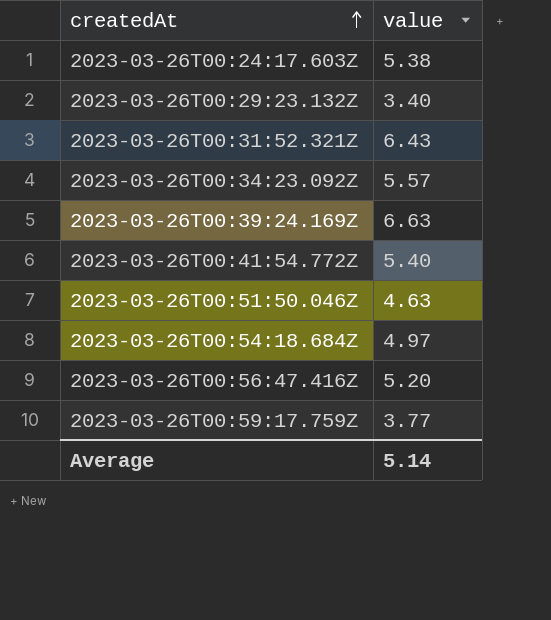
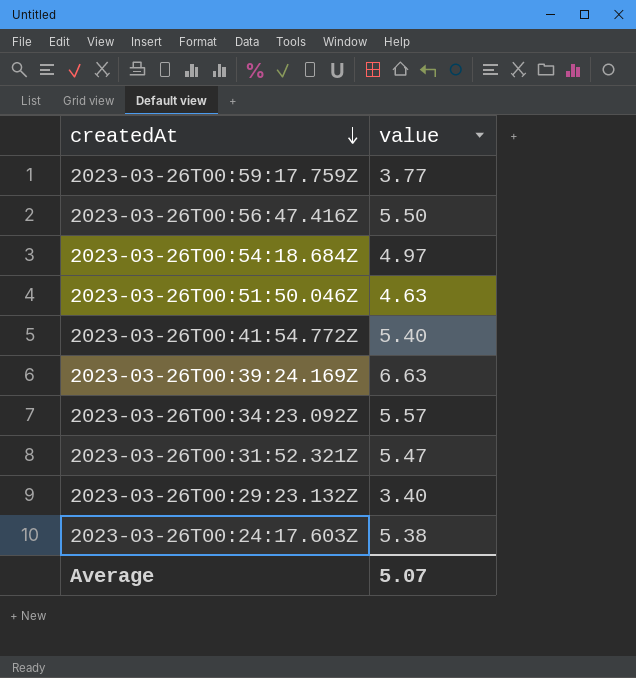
row order: createdAt ascending -> createdAt descending
2023-03-26T00:56:47.416Z | value: 5.20 -> 5.50
2023-03-26T00:31:52.321Z | value: 6.43 -> 5.47
Average | value: 5.14 -> 5.07

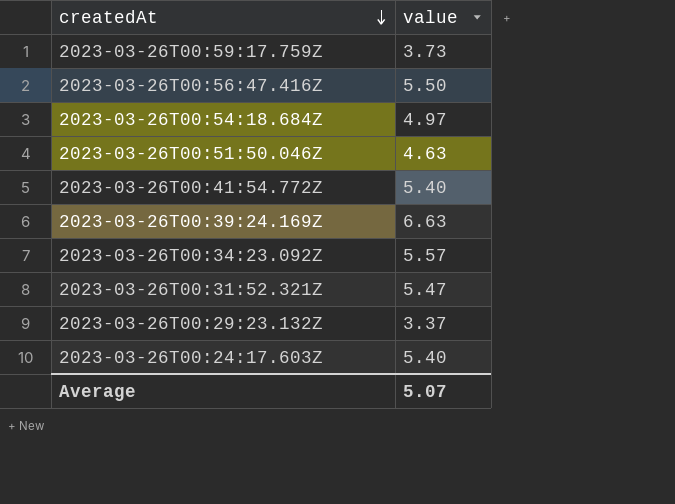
2023-03-26T00:59:17.759Z | value: 3.77 -> 3.73
2023-03-26T00:29:23.132Z | value: 3.40 -> 3.37
2023-03-26T00:24:17.603Z | value: 5.38 -> 5.40

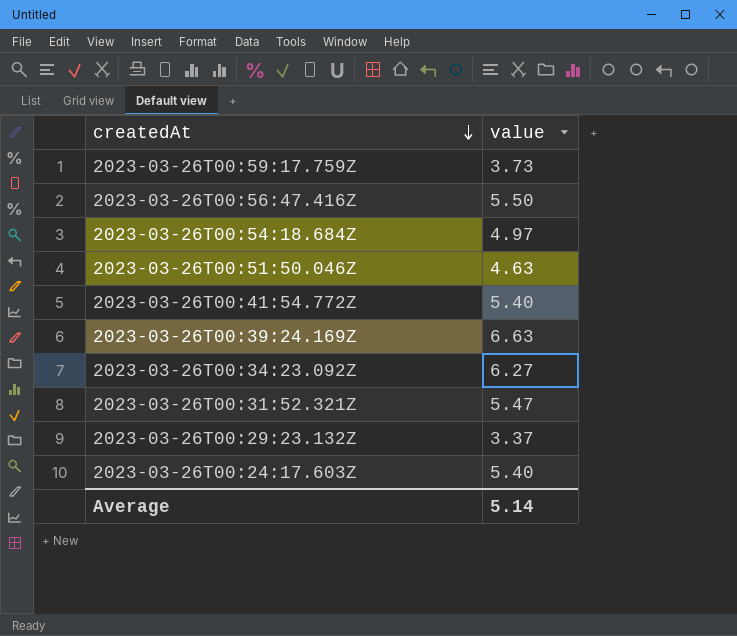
2023-03-26T00:34:23.092Z | value: 5.57 -> 6.27
Average | value: 5.07 -> 5.14

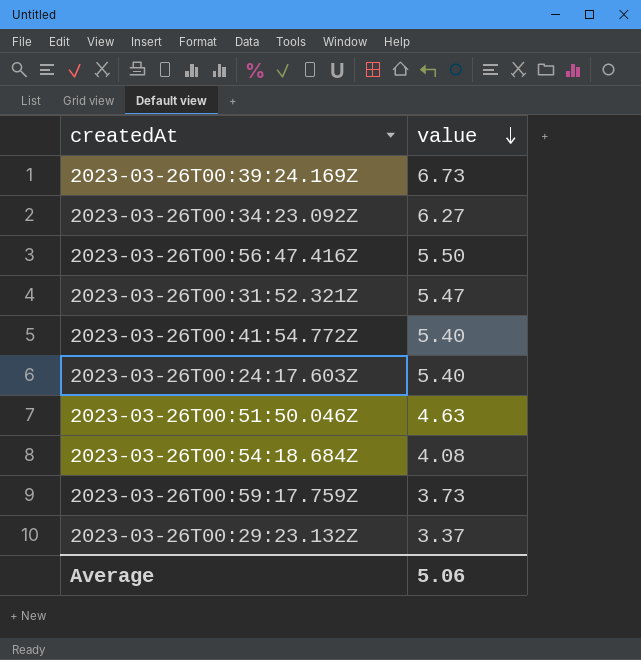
row order: createdAt descending -> value descending
2023-03-26T00:39:24.169Z | value: 6.63 -> 6.73
2023-03-26T00:54:18.684Z | value: 4.97 -> 4.08
Average | value: 5.14 -> 5.06

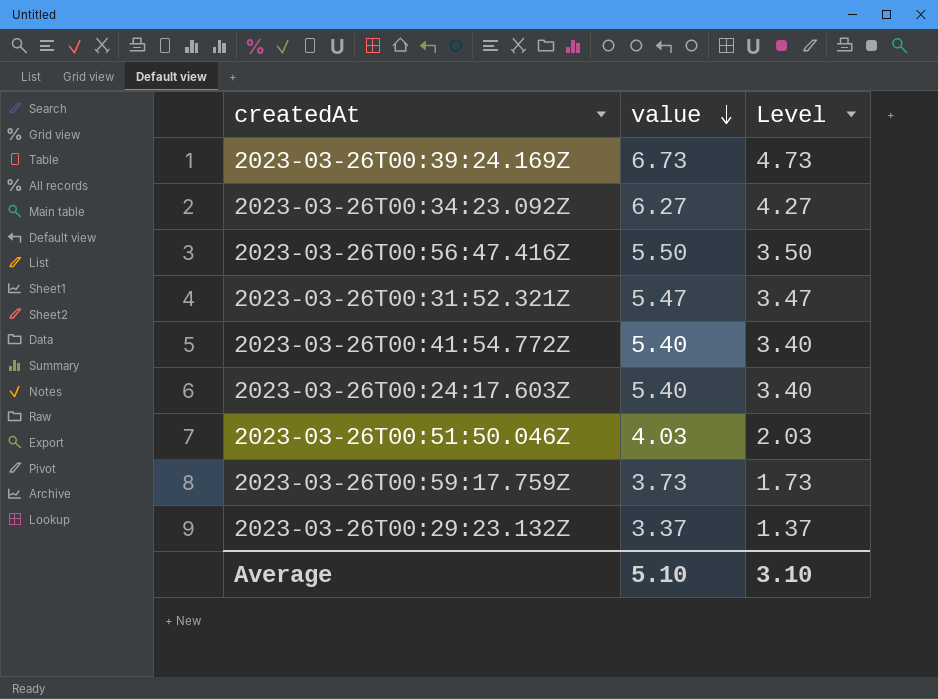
column Level | formula: none -> [value] - 2
row 2023-03-26T00:54:18.684Z: 4.08 -> none
2023-03-26T00:51:50.046Z | value: 4.63 -> 4.03
Average | value: 5.06 -> 5.10

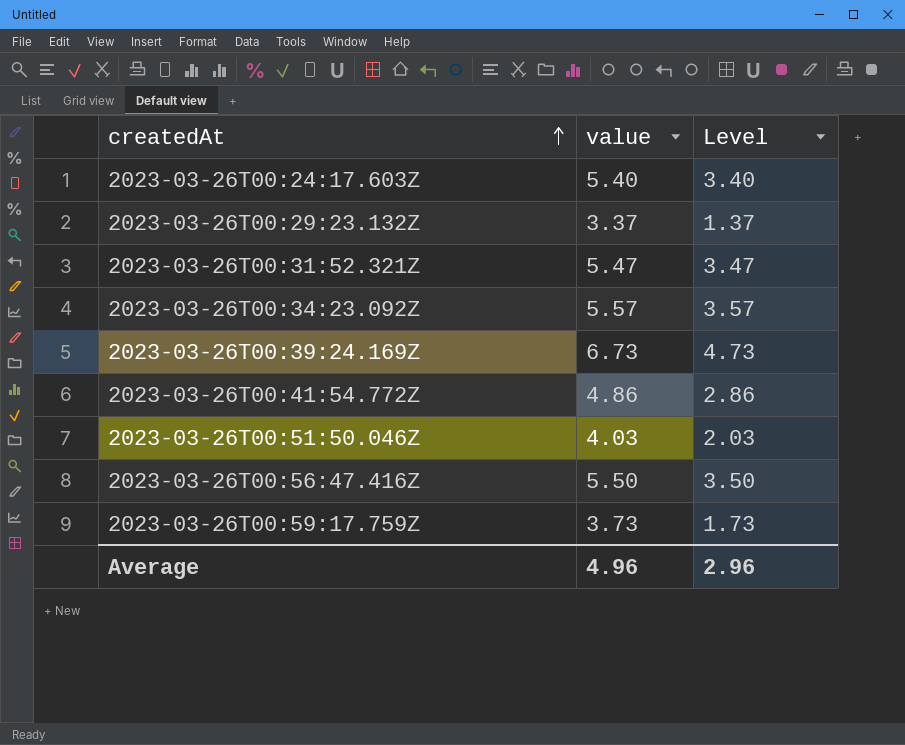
row order: value descending -> createdAt ascending
2023-03-26T00:34:23.092Z | value: 6.27 -> 5.57
2023-03-26T00:34:23.092Z | Level: 4.27 -> 3.57
2023-03-26T00:41:54.772Z | value: 5.40 -> 4.86
2023-03-26T00:41:54.772Z | Level: 3.40 -> 2.86
Average | value: 5.10 -> 4.96
Average | Level: 3.10 -> 2.96

